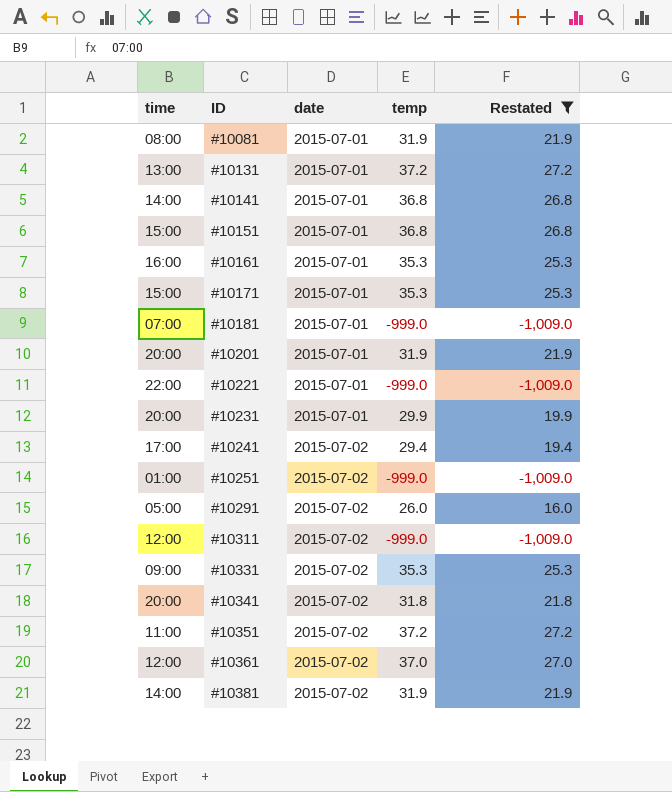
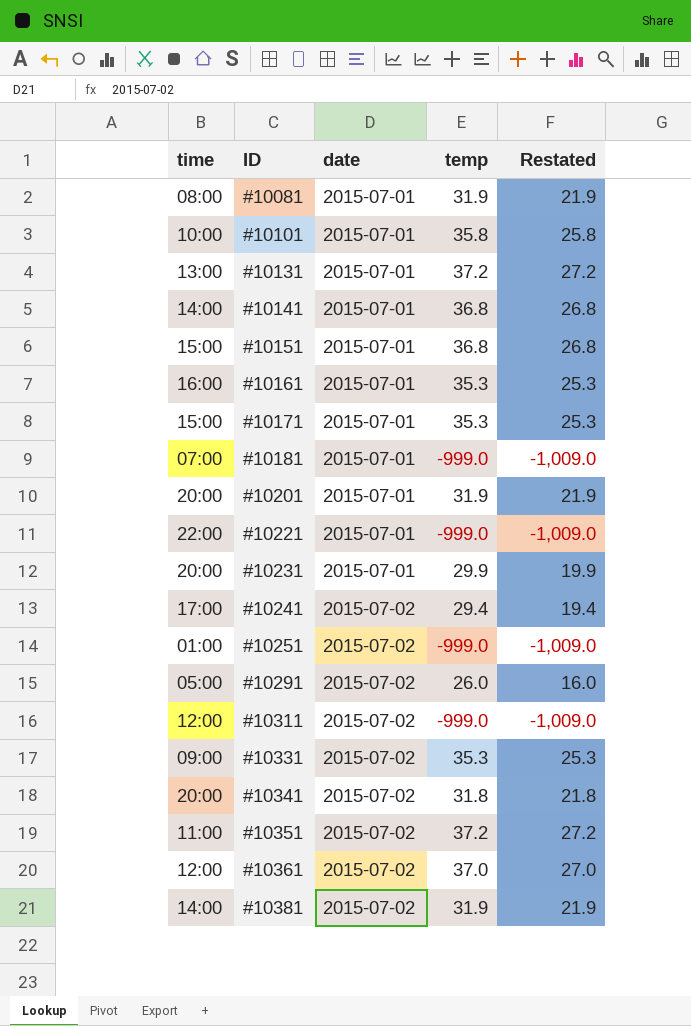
filter: Restated != 25.8 -> none

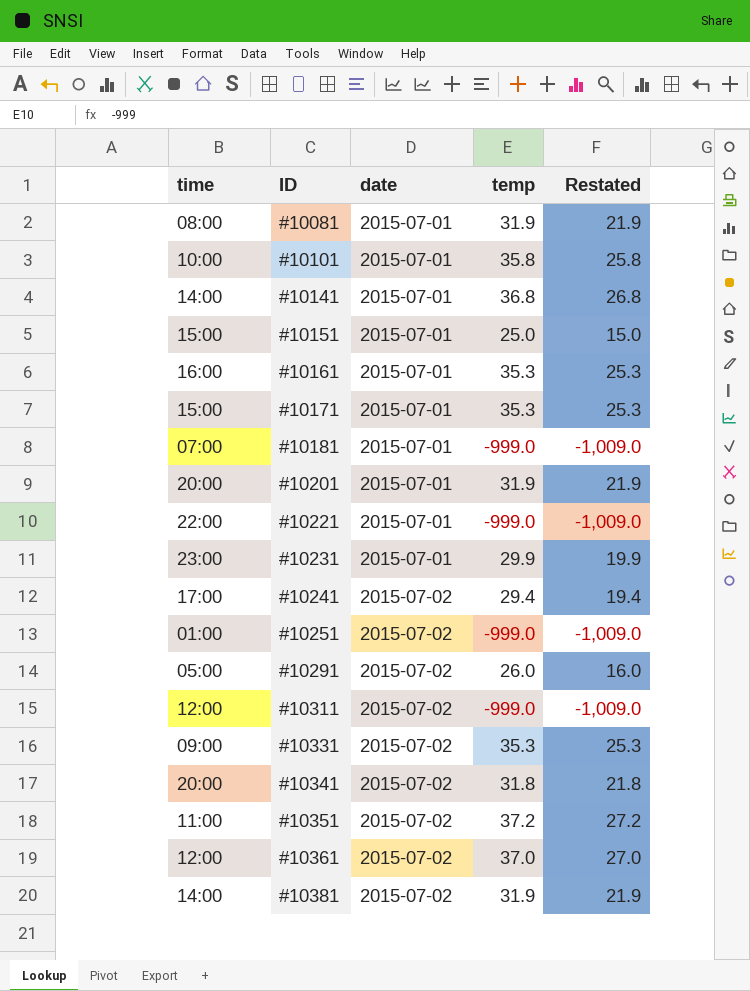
row #10131: 13:00 | 2015-07-01 | 37.2 | 27.2 -> none
#10151 | temp: 36.8 -> 25.0
#10151 | Restated: 26.8 -> 15.0
#10231 | time: 20:00 -> 23:00

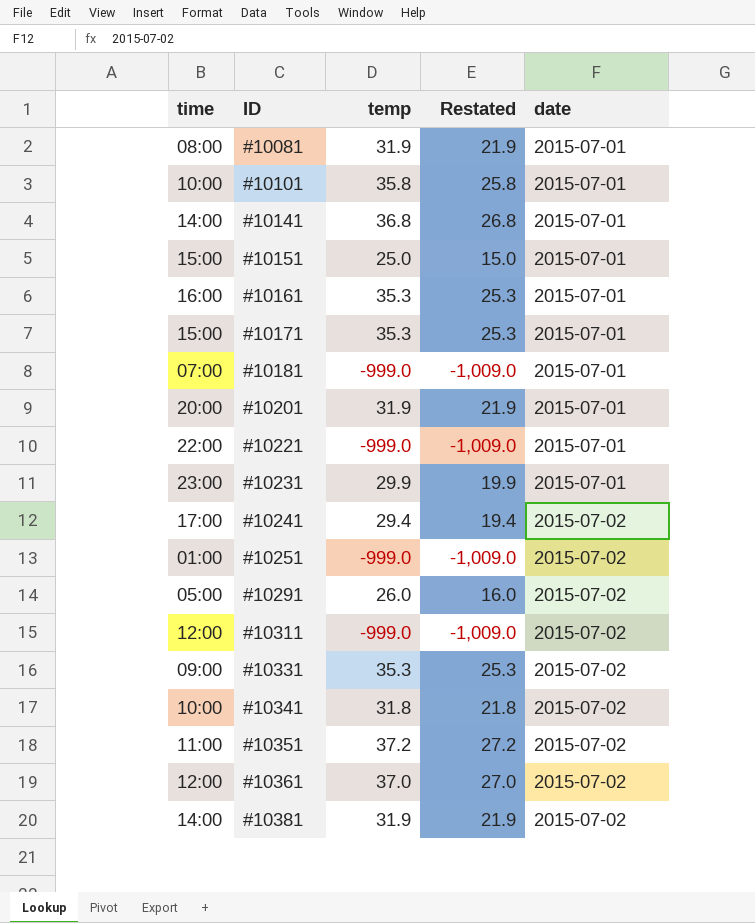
column date | position: 3 -> 5
#10341 | time: 20:00 -> 10:00

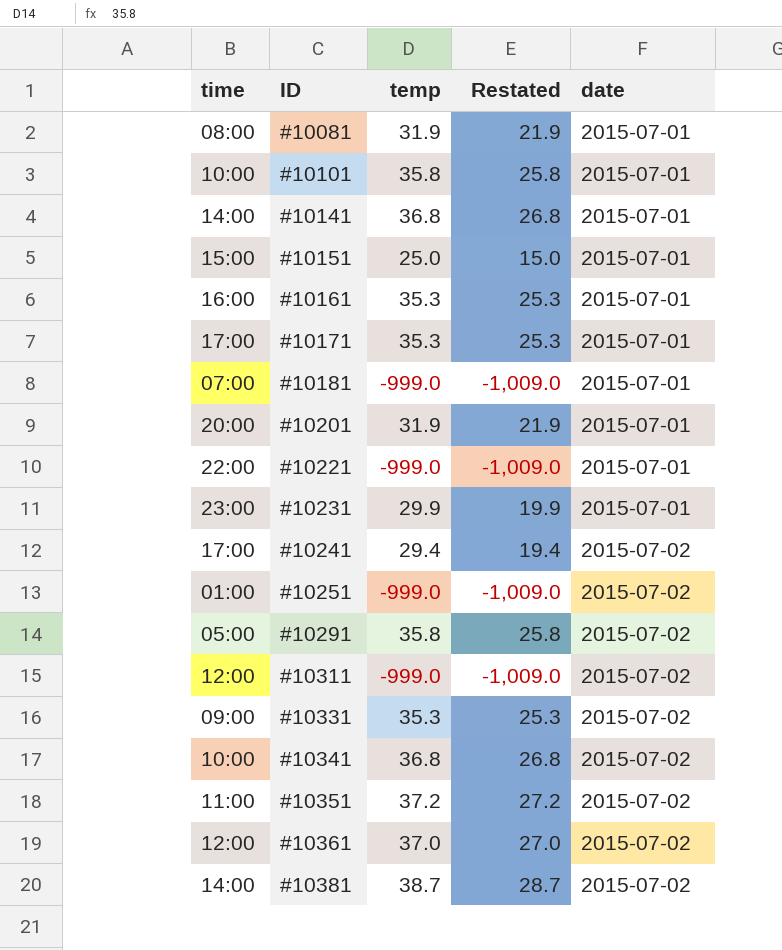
#10171 | time: 15:00 -> 17:00
#10291 | temp: 26.0 -> 35.8
#10291 | Restated: 16.0 -> 25.8
#10341 | temp: 31.8 -> 36.8
#10341 | Restated: 21.8 -> 26.8
#10381 | temp: 31.9 -> 38.7
#10381 | Restated: 21.9 -> 28.7

